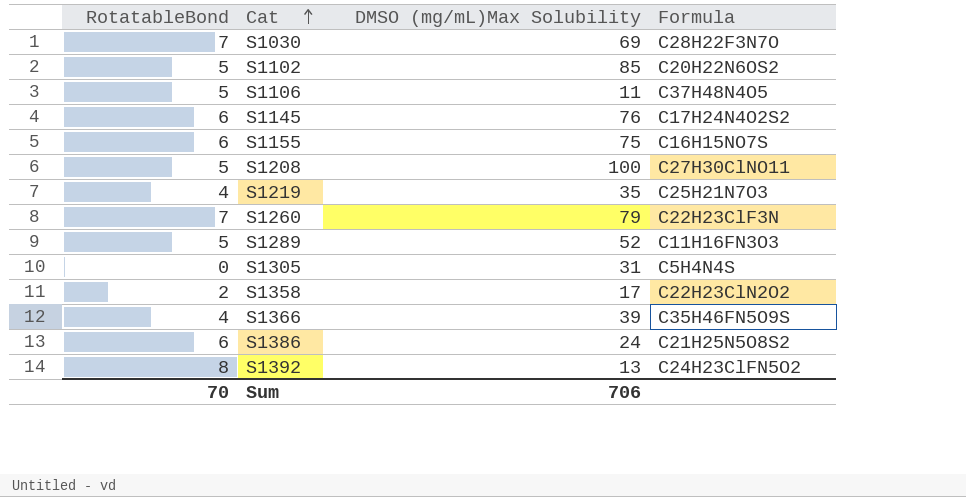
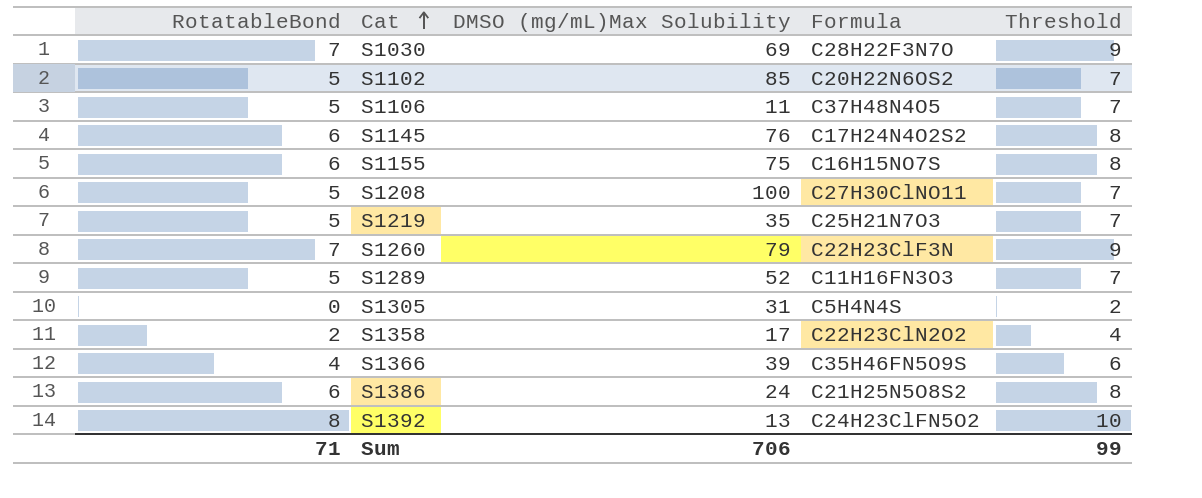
column Threshold | formula: none -> [RotatableBond] + 2
S1219 | RotatableBond: 4 -> 5
Sum | RotatableBond: 70 -> 71

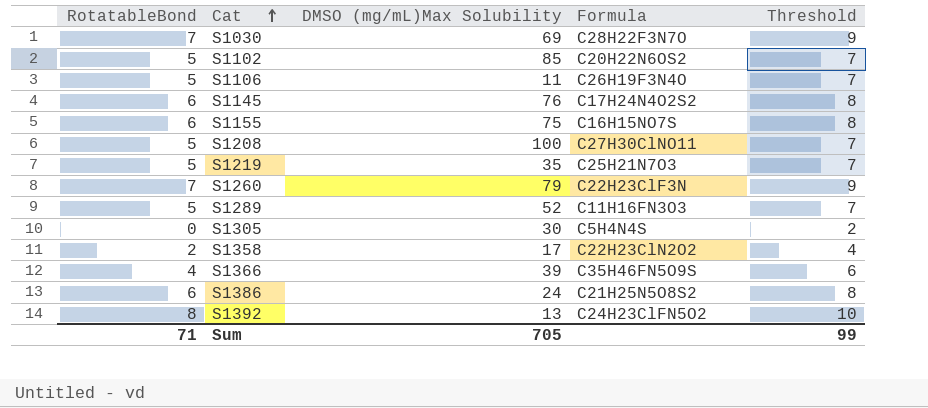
S1106 | Formula: C37H48N4O5 -> C26H19F3N4O
S1305 | DMSO (mg/mL)Max Solubility: 31 -> 30
Sum | DMSO (mg/mL)Max Solubility: 706 -> 705

